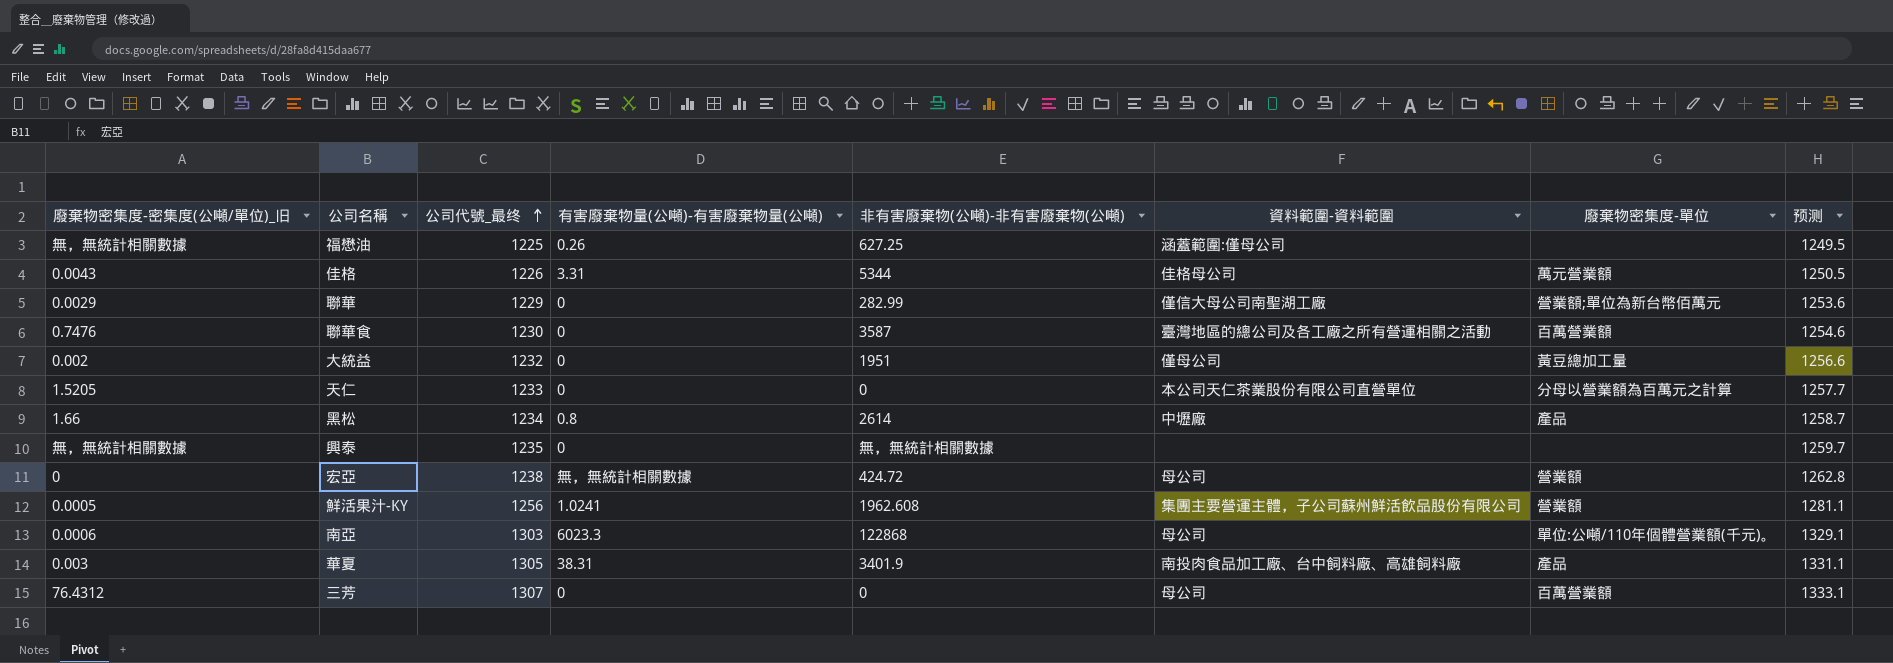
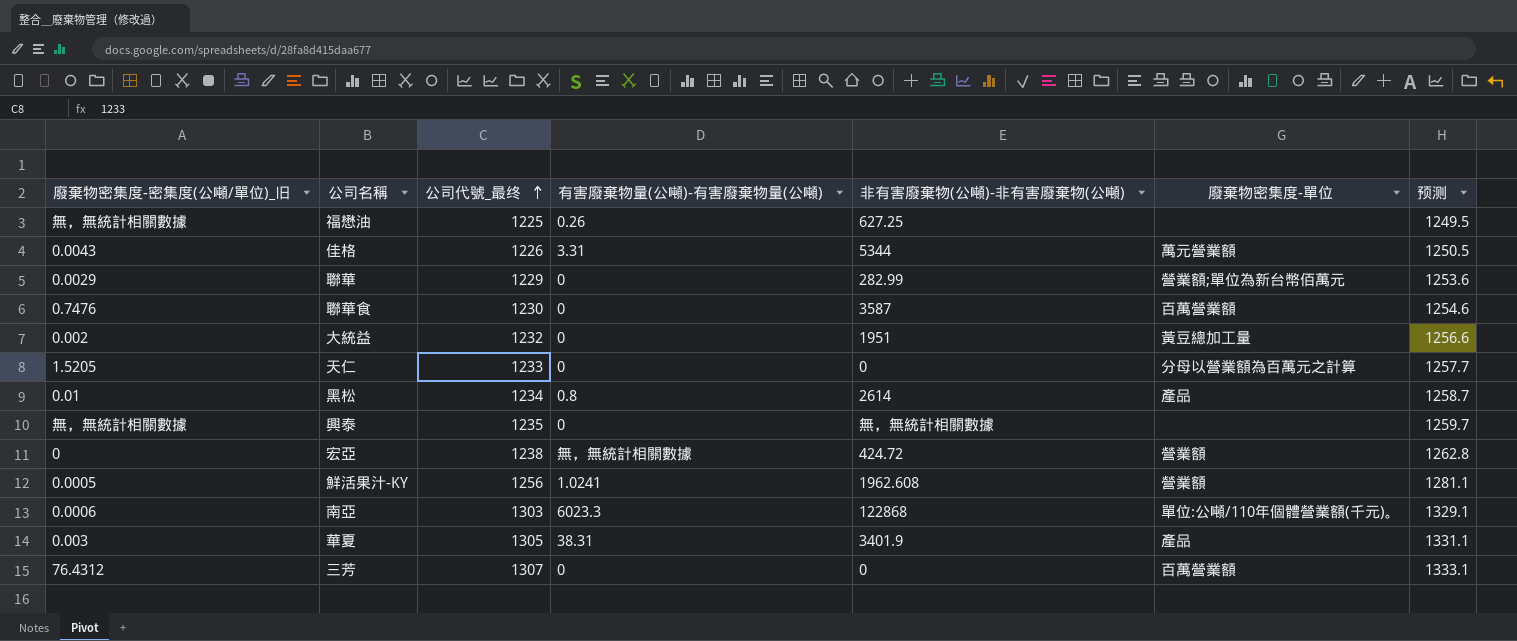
column 資料範圍-資料範圍 | position: 6 -> none
黑松 | 廢棄物密集度-密集度(公噸/單位)_旧: 1.66 -> 0.01

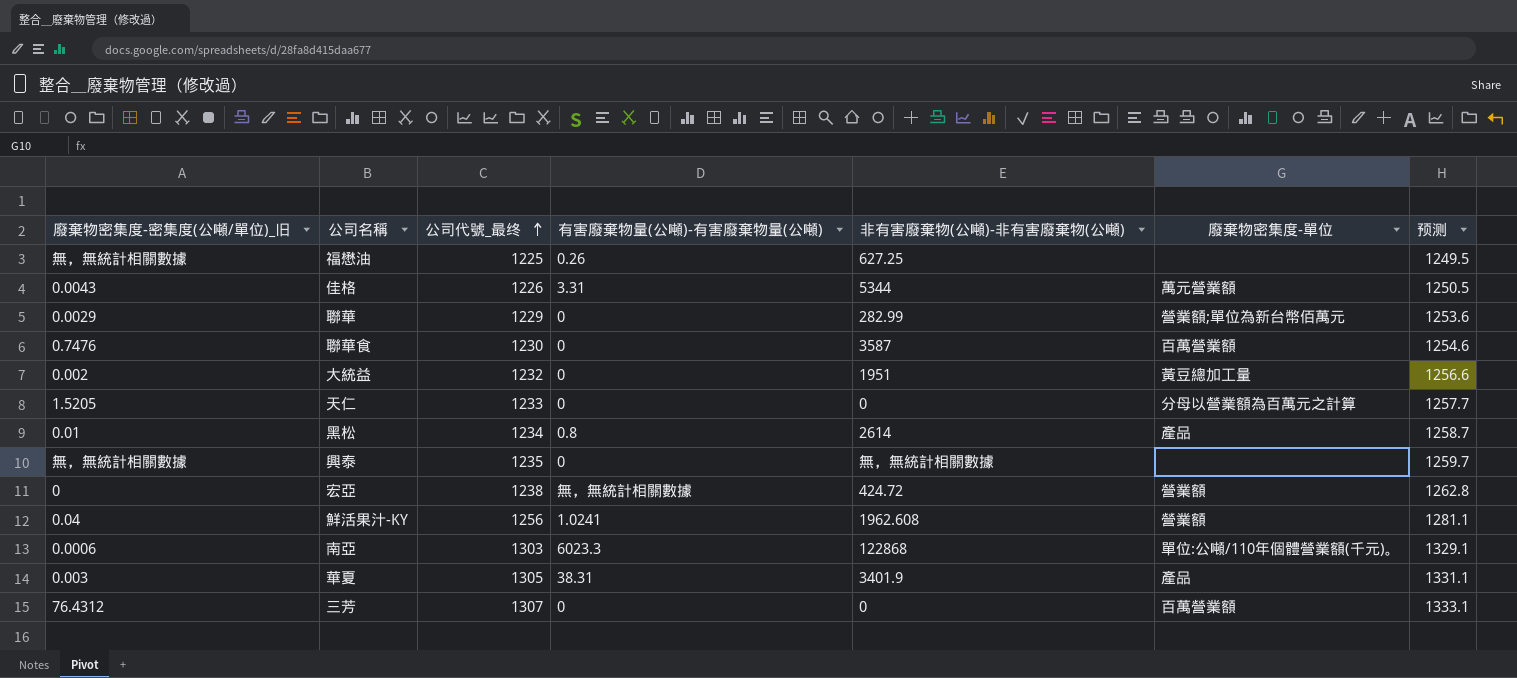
鮮活果汁-KY | 廢棄物密集度-密集度(公噸/單位)_旧: 0.0005 -> 0.04

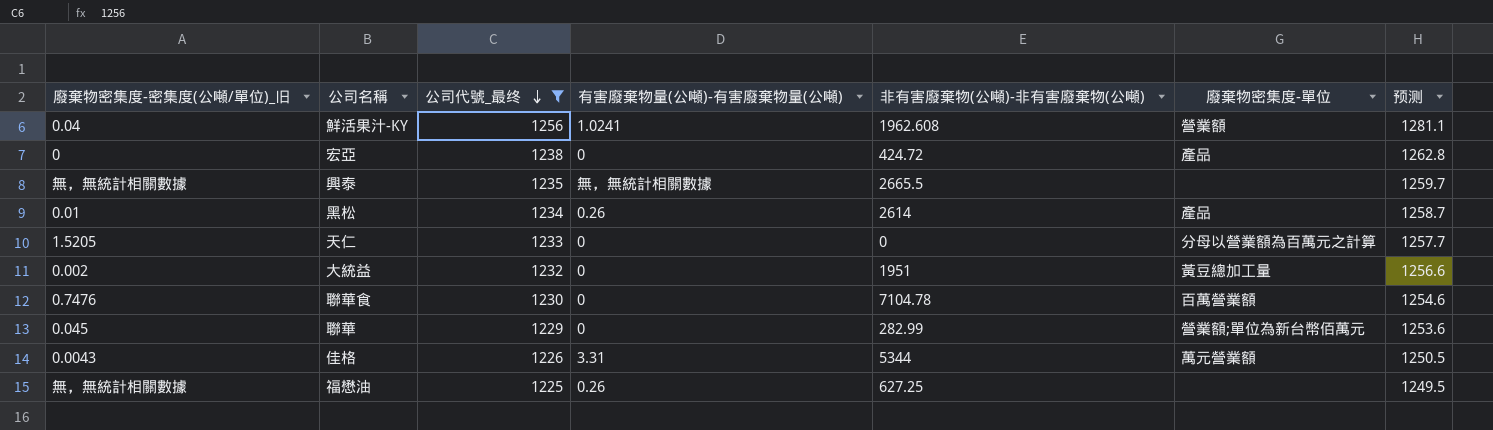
filter: none -> 公司代號_最终 <= 1256
row order: 公司代號_最终 ascending -> 公司代號_最终 descending
宏亞 | 有害廢棄物量(公噸)-有害廢棄物量(公噸): 無，無統計相關數據 -> 0
宏亞 | 廢棄物密集度-單位: 營業額 -> 產品
興泰 | 有害廢棄物量(公噸)-有害廢棄物量(公噸): 0 -> 無，無統計相關數據
興泰 | 非有害廢棄物(公噸)-非有害廢棄物(公噸): 無，無統計相關數據 -> 2665.5
黑松 | 有害廢棄物量(公噸)-有害廢棄物量(公噸): 0.8 -> 0.26
聯華食 | 非有害廢棄物(公噸)-非有害廢棄物(公噸): 3587 -> 7104.78
聯華 | 廢棄物密集度-密集度(公噸/單位)_旧: 0.0029 -> 0.045

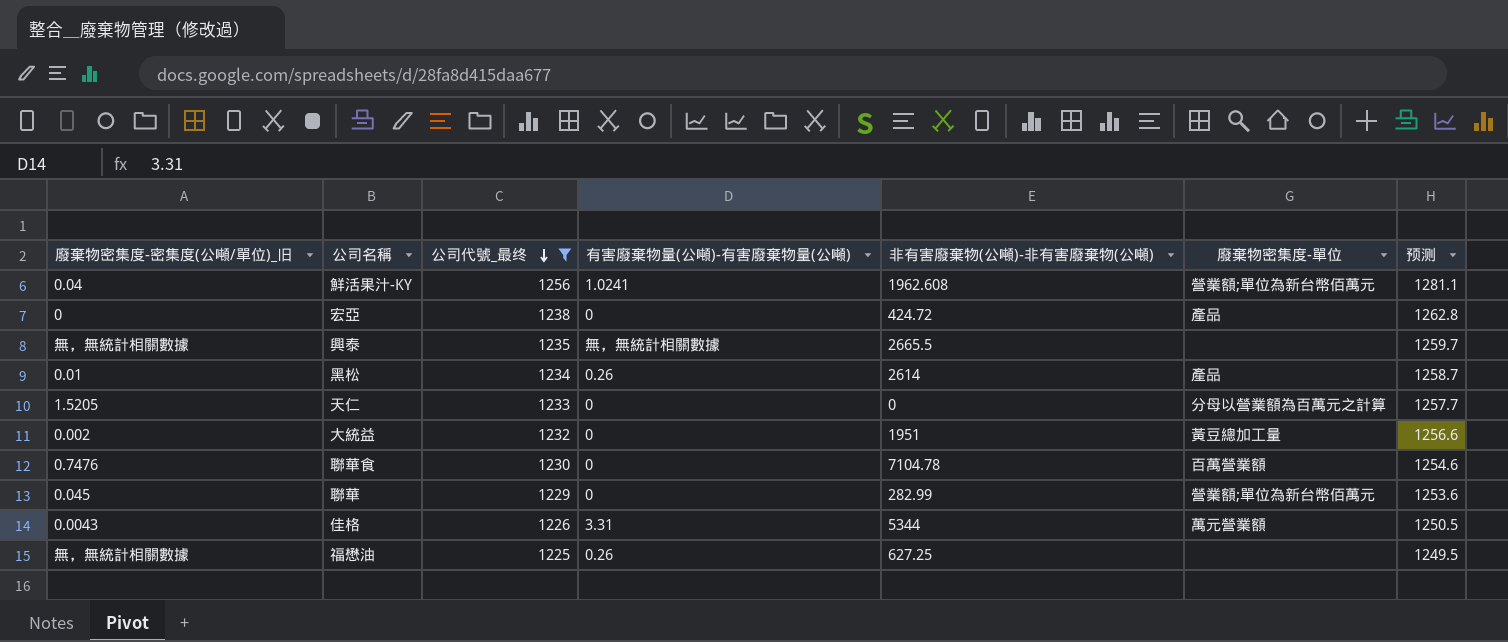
鮮活果汁-KY | 廢棄物密集度-單位: 營業額 -> 營業額;單位為新台幣佰萬元

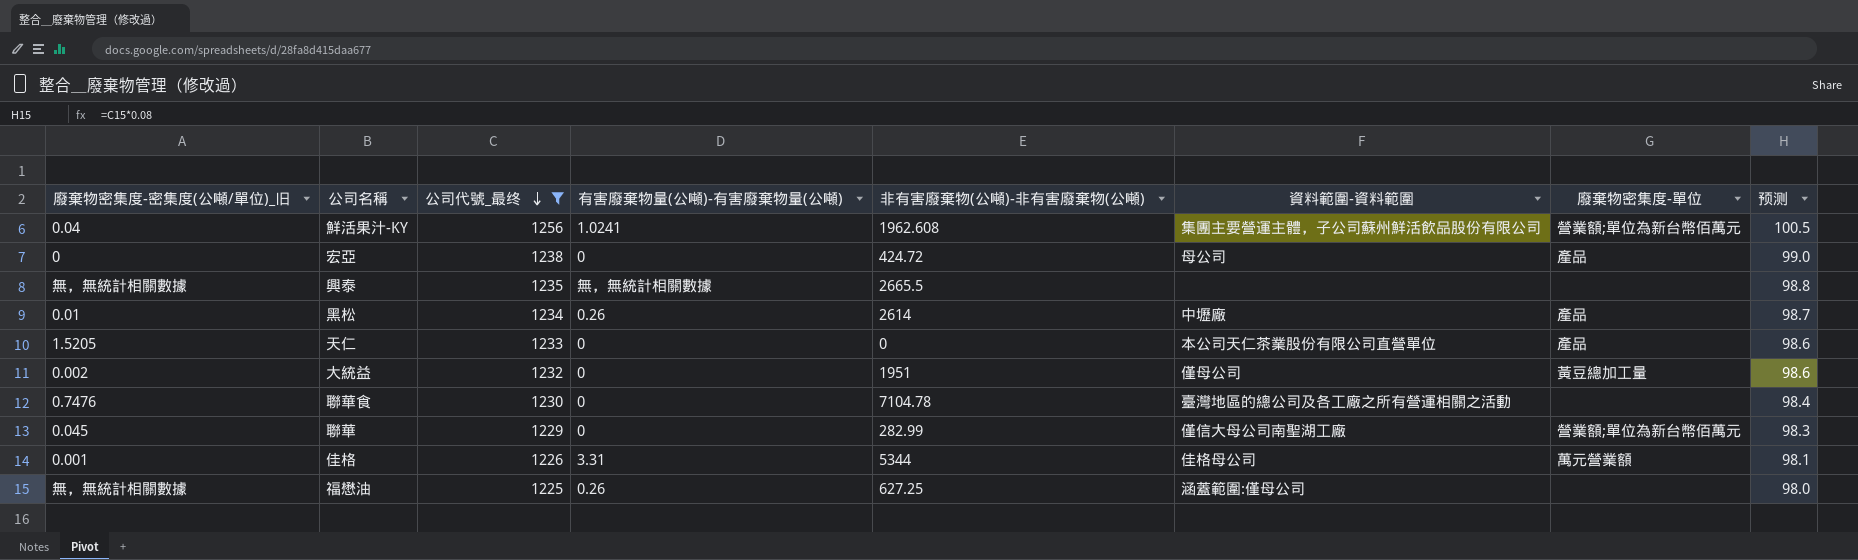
column 資料範圍-資料範圍 | position: none -> 6
column 预测 | formula: [公司代號_最终] * 1.02 -> [公司代號_最终] * 0.08
天仁 | 廢棄物密集度-單位: 分母以營業額為百萬元之計算 -> 產品
聯華食 | 廢棄物密集度-單位: 百萬營業額 -> none
佳格 | 廢棄物密集度-密集度(公噸/單位)_旧: 0.0043 -> 0.001

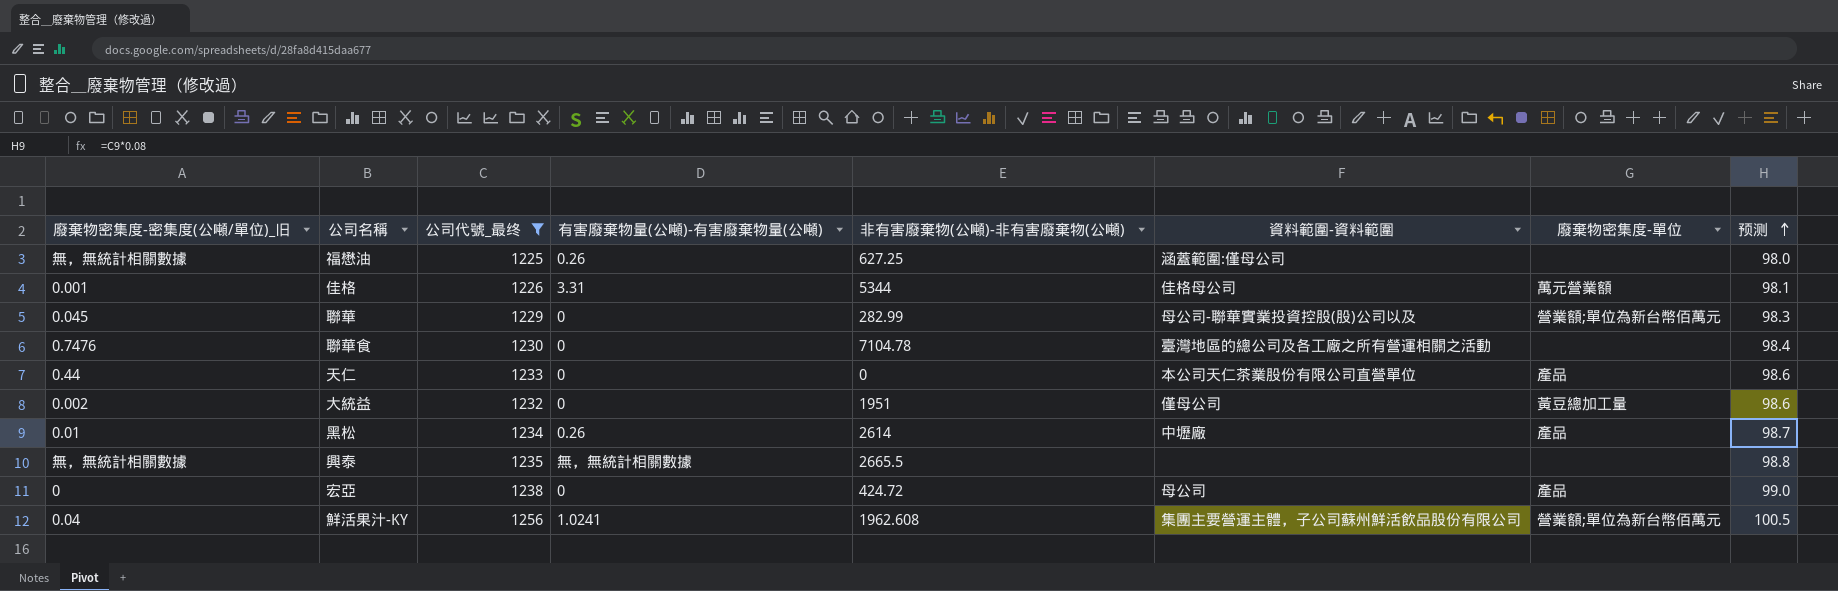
row order: 公司代號_最终 descending -> 预测 ascending
聯華 | 資料範圍-資料範圍: 僅信大母公司南聖湖工廠 -> 母公司-聯華實業投資控股(股)公司以及
天仁 | 廢棄物密集度-密集度(公噸/單位)_旧: 1.5205 -> 0.44

